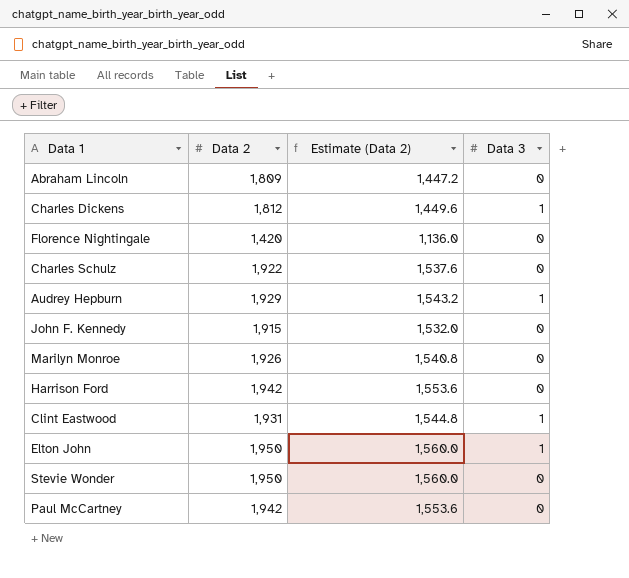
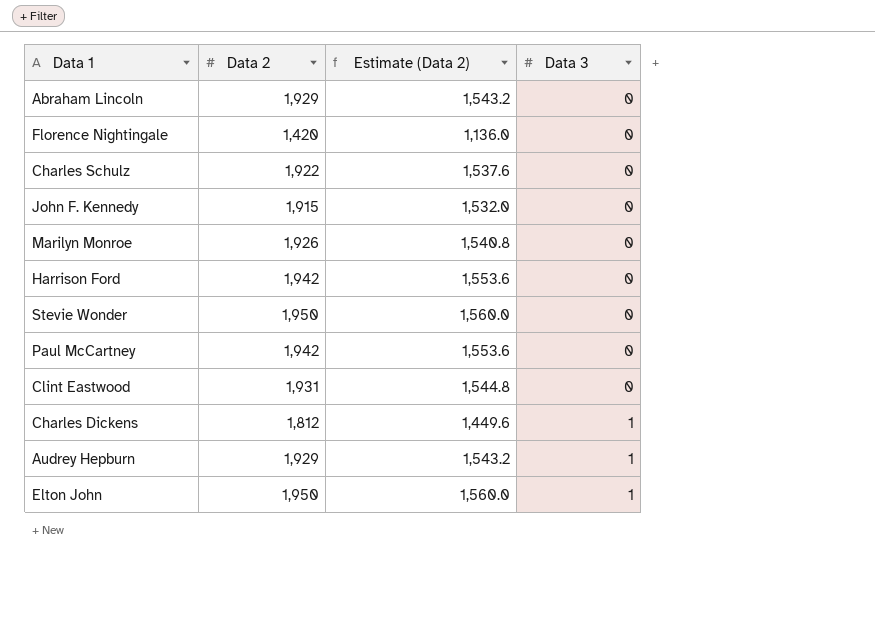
row order: none -> Data 3 ascending
Abraham Lincoln | Data 2: 1,809 -> 1,929
Abraham Lincoln | Estimate (Data 2): 1,447.2 -> 1,543.2
Clint Eastwood | Data 3: 1 -> 0

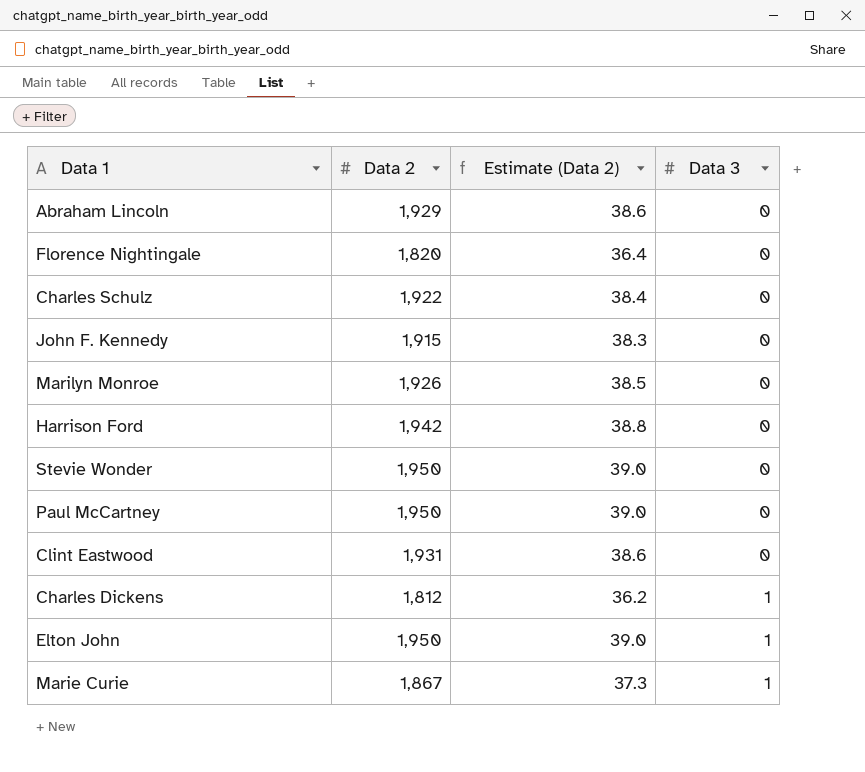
column Estimate (Data 2) | formula: [Data 2] * 0.8 -> [Data 2] * 0.02
row Audrey Hepburn: 1,929 | 1,543.2 | 1 -> none
Florence Nightingale | Data 2: 1,420 -> 1,820
Paul McCartney | Data 2: 1,942 -> 1,950
row Marie Curie: none -> 1,867 | 37.3 | 1

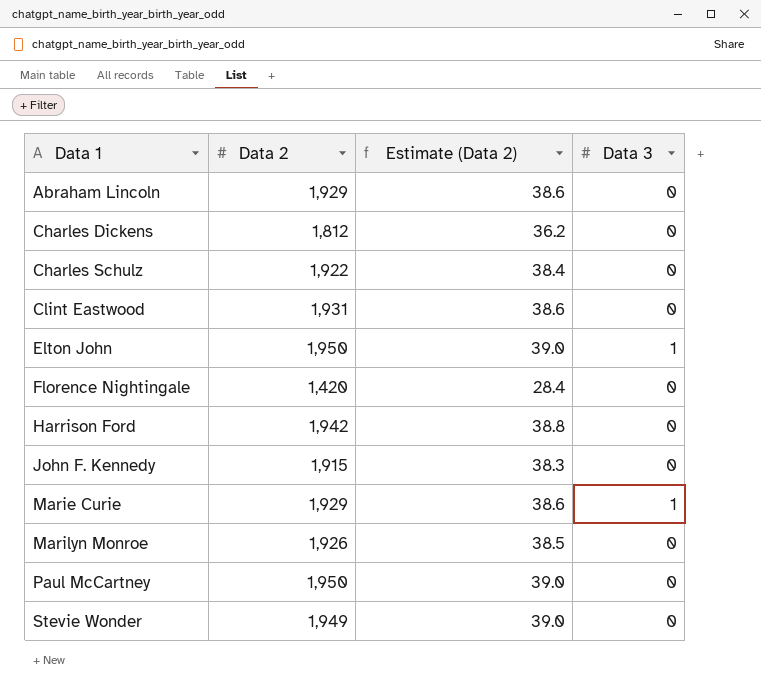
row order: Data 3 ascending -> Data 1 ascending
Charles Dickens | Data 3: 1 -> 0
Florence Nightingale | Data 2: 1,820 -> 1,420
Florence Nightingale | Estimate (Data 2): 36.4 -> 28.4
Marie Curie | Data 2: 1,867 -> 1,929
Marie Curie | Estimate (Data 2): 37.3 -> 38.6
Stevie Wonder | Data 2: 1,950 -> 1,949

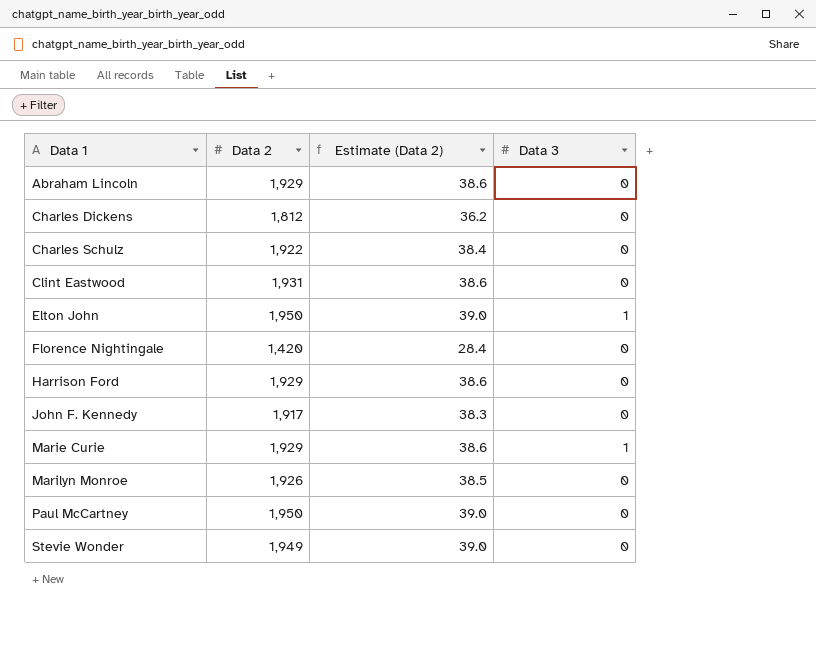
Harrison Ford | Data 2: 1,942 -> 1,929
Harrison Ford | Estimate (Data 2): 38.8 -> 38.6
John F. Kennedy | Data 2: 1,915 -> 1,917

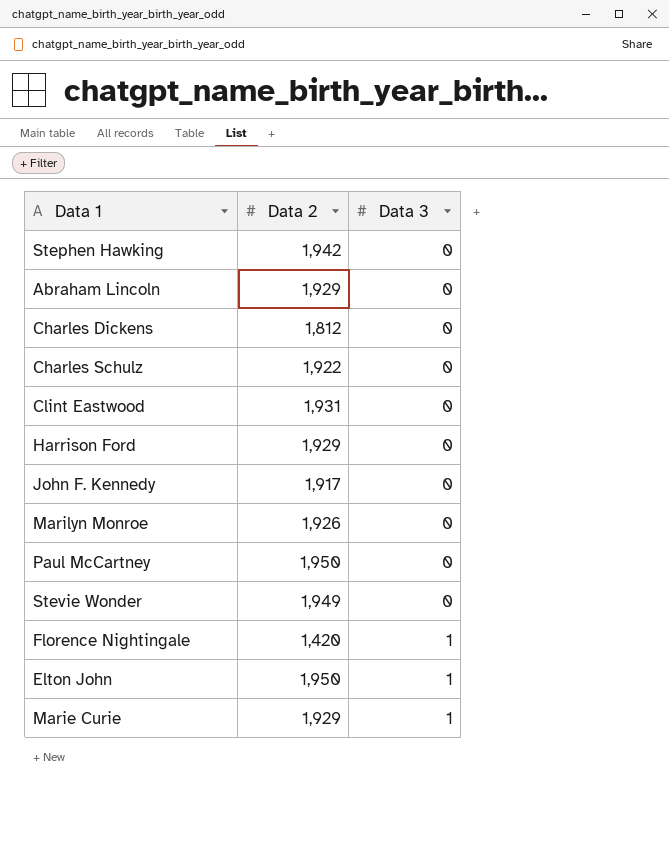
row order: Data 1 ascending -> Data 3 ascending
column Estimate (Data 2) | formula: [Data 2] * 0.02 -> none
row Stephen Hawking: none -> 1,942 | 0
Florence Nightingale | Data 3: 0 -> 1

